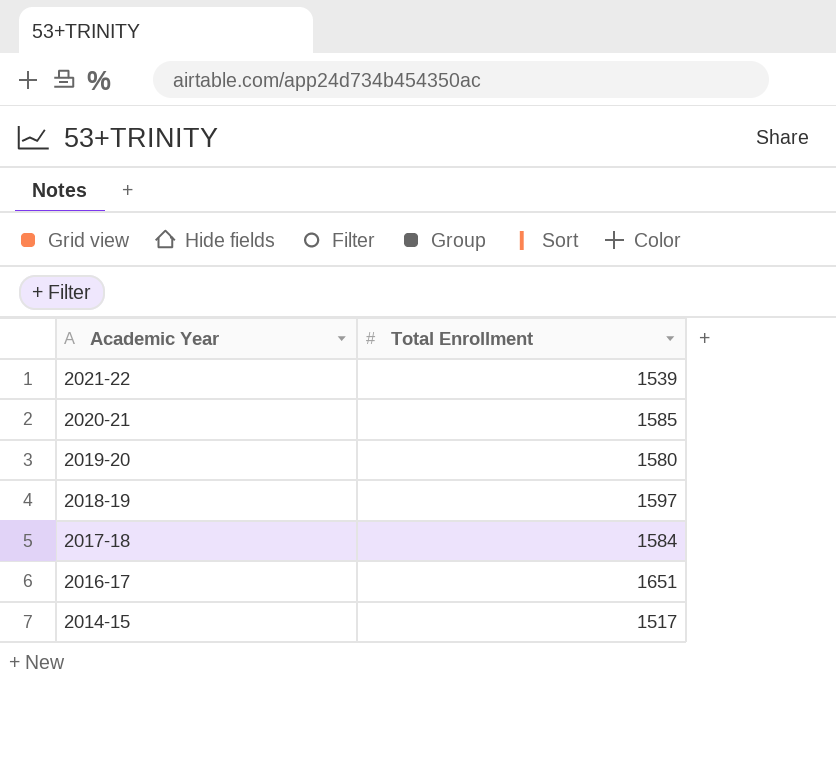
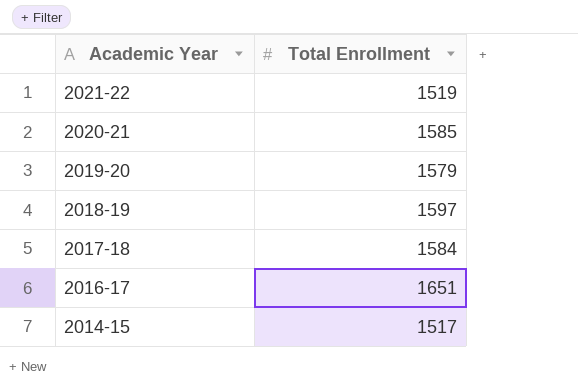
2021-22 | Total Enrollment: 1539 -> 1519
2019-20 | Total Enrollment: 1580 -> 1579

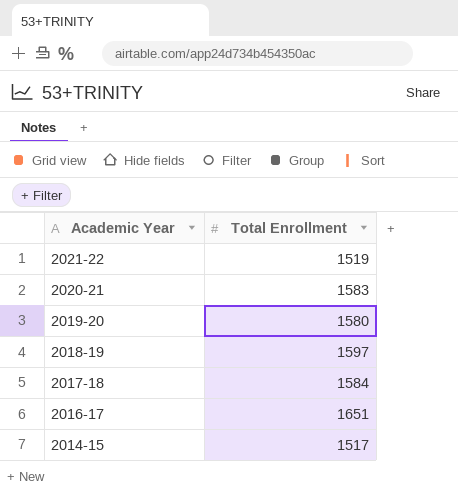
2020-21 | Total Enrollment: 1585 -> 1583
2019-20 | Total Enrollment: 1579 -> 1580

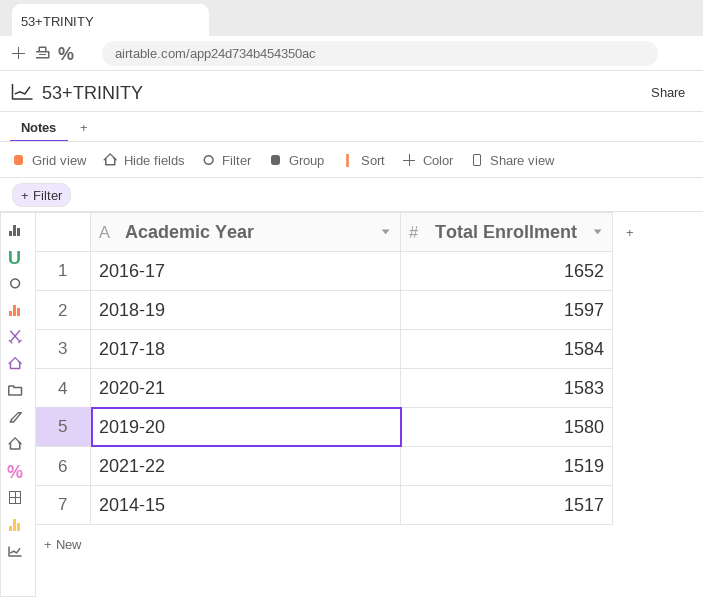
row order: Academic Year descending -> Total Enrollment descending
2016-17 | Total Enrollment: 1651 -> 1652

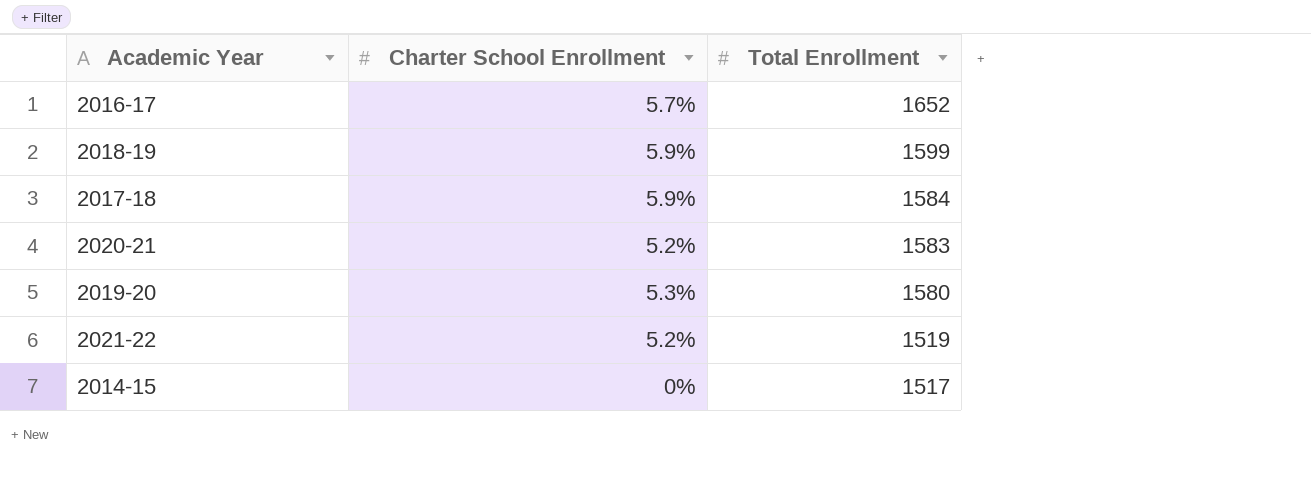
column Charter School Enrollment | position: none -> 2
2018-19 | Total Enrollment: 1597 -> 1599

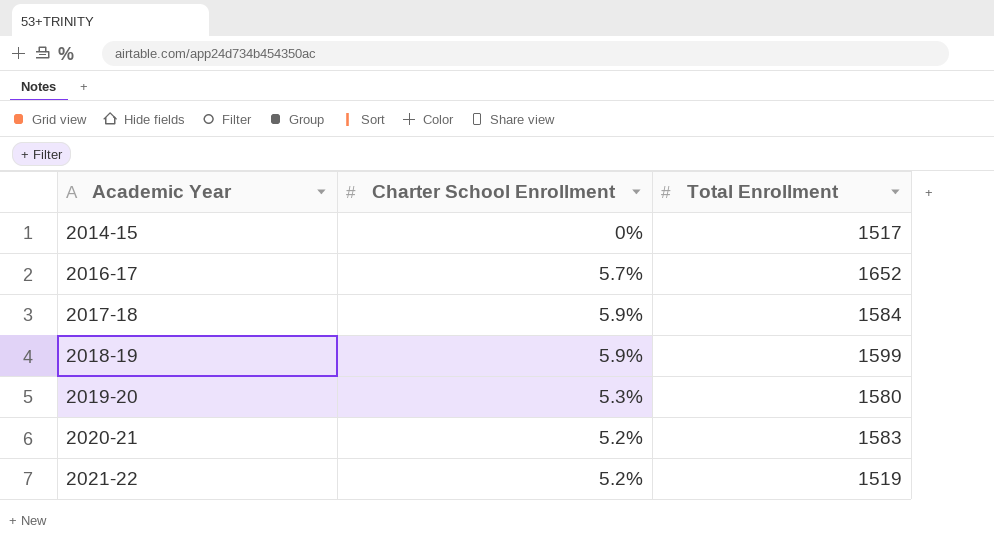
row order: Total Enrollment descending -> Academic Year ascending

